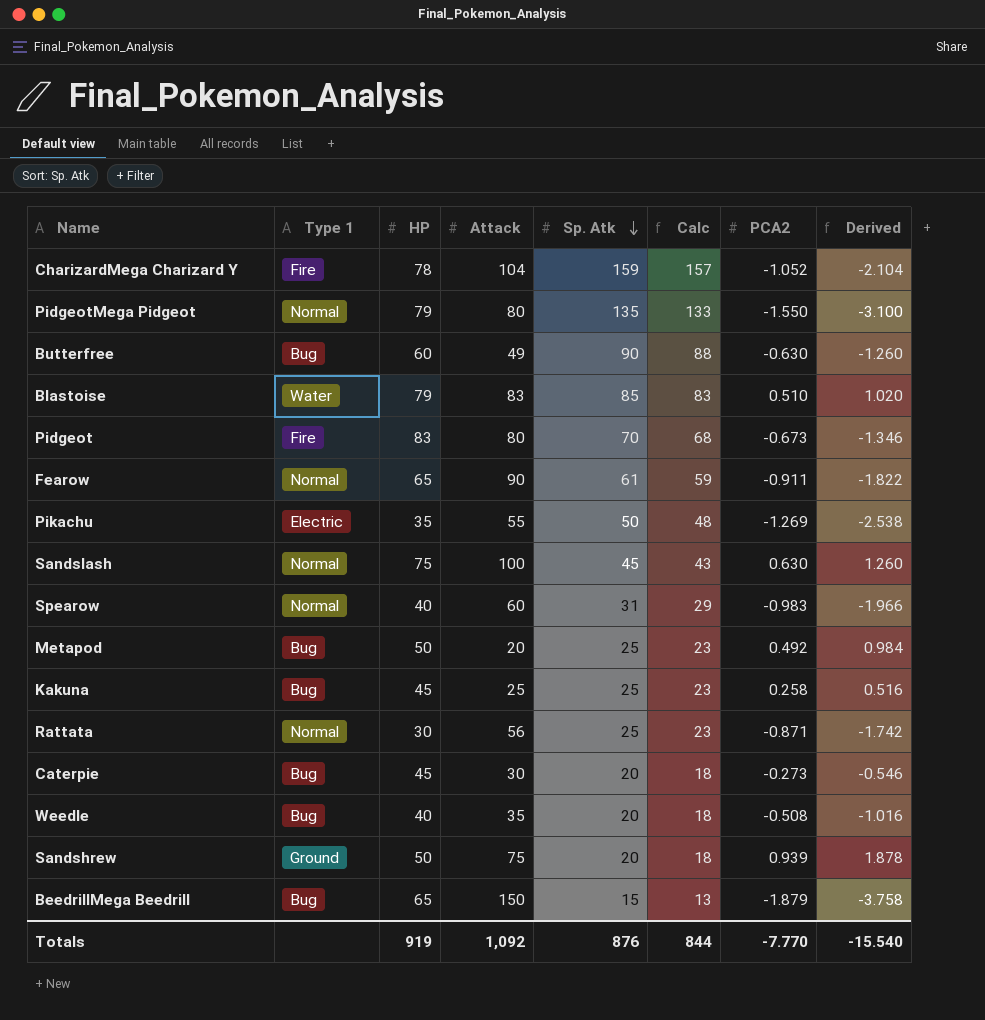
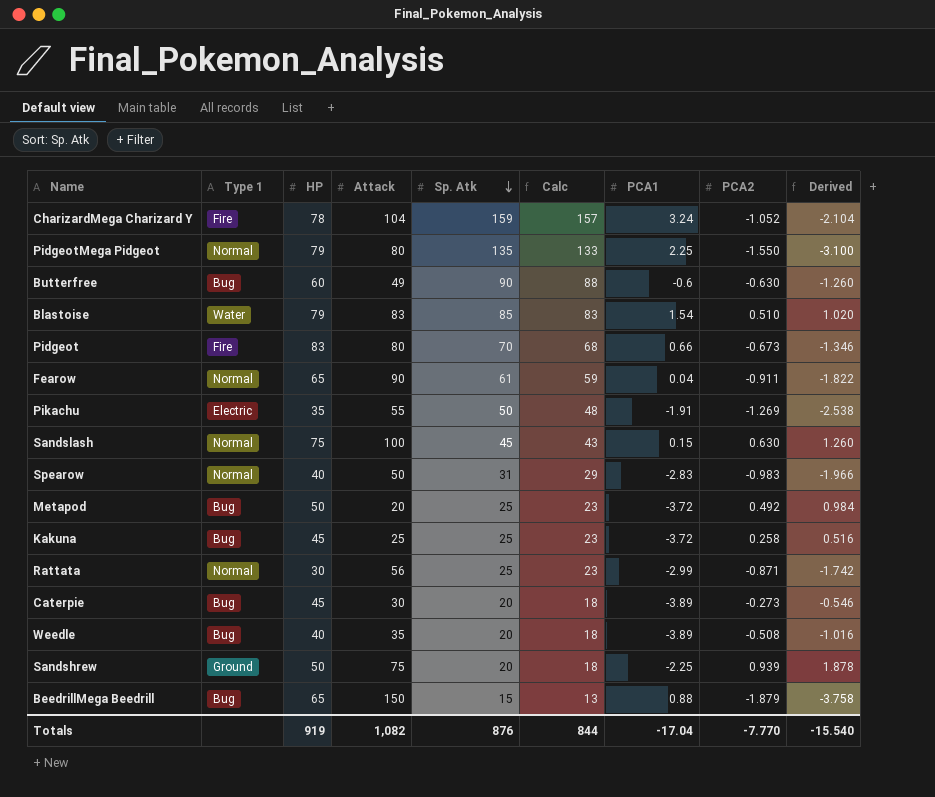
column PCA1 | position: none -> 7
Spearow | Attack: 60 -> 50
Totals | Attack: 1,092 -> 1,082

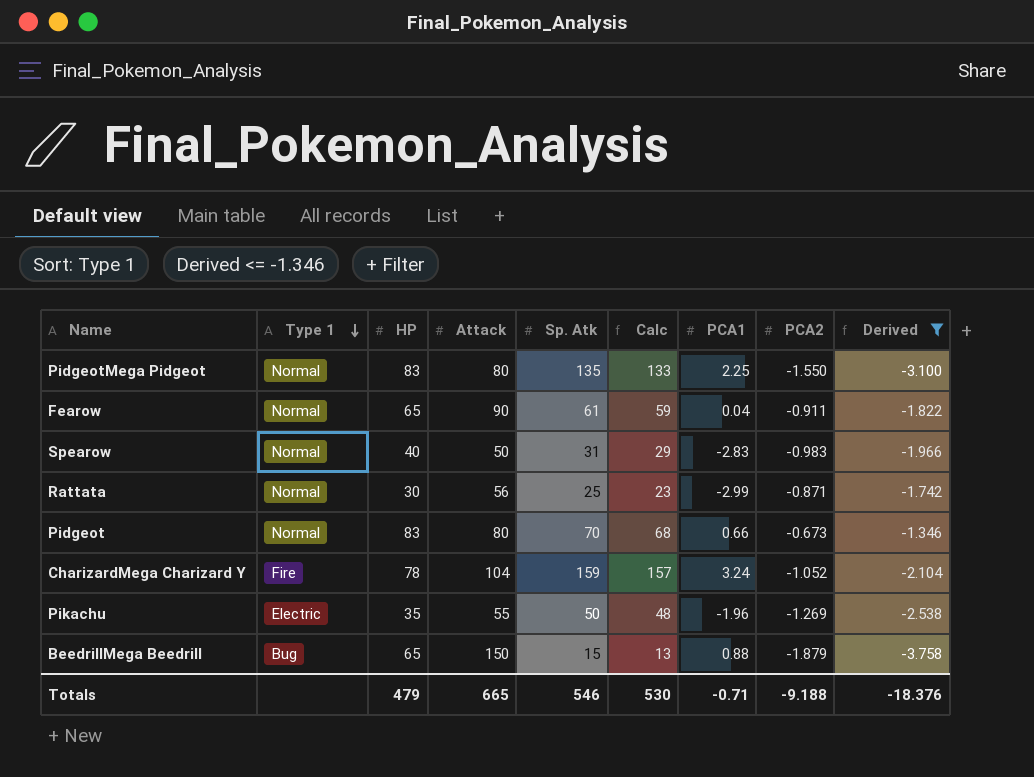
filter: none -> Derived <= -1.346
row order: Sp. Atk descending -> Type 1 descending
PidgeotMega Pidgeot | HP: 79 -> 83
Pidgeot | Type 1: Fire -> Normal
Pikachu | PCA1: -1.91 -> -1.96
Totals | HP: 919 -> 479
Totals | Attack: 1,082 -> 665
Totals | Sp. Atk: 876 -> 546
Totals | Calc: 844 -> 530
Totals | PCA1: -17.04 -> -0.71
Totals | PCA2: -7.770 -> -9.188
Totals | Derived: -15.540 -> -18.376

